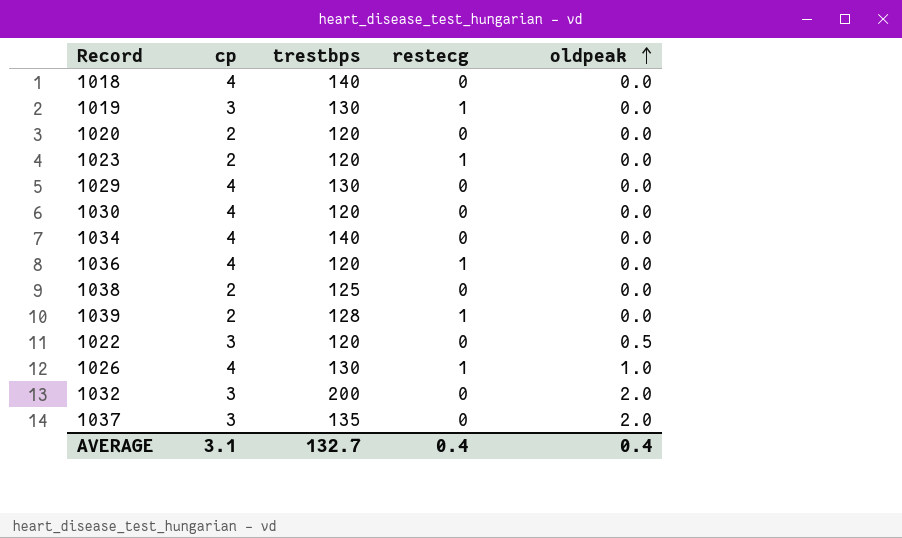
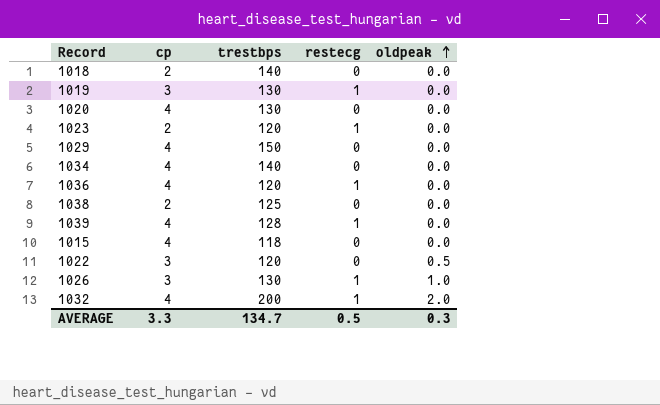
row 1030: 4 | 120 | 0 | 0.0 -> none
row 1037: 3 | 135 | 0 | 2.0 -> none
1018 | cp: 4 -> 2
1020 | cp: 2 -> 4
1020 | trestbps: 120 -> 130
1029 | trestbps: 130 -> 150
1039 | cp: 2 -> 4
row 1015: none -> 4 | 118 | 0 | 0.0
1026 | cp: 4 -> 3
1032 | cp: 3 -> 4
1032 | restecg: 0 -> 1
AVERAGE | cp: 3.1 -> 3.3
AVERAGE | trestbps: 132.7 -> 134.7
AVERAGE | restecg: 0.4 -> 0.5
AVERAGE | oldpeak: 0.4 -> 0.3

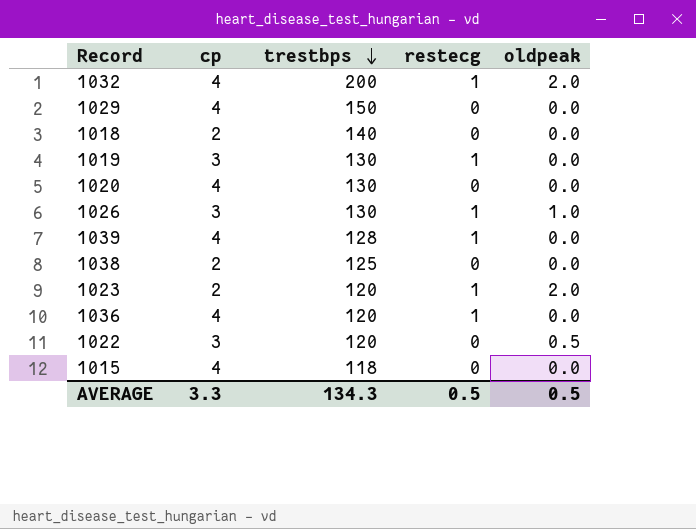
row order: oldpeak ascending -> trestbps descending
row 1034: 4 | 140 | 0 | 0.0 -> none
1023 | oldpeak: 0.0 -> 2.0
AVERAGE | trestbps: 134.7 -> 134.3
AVERAGE | oldpeak: 0.3 -> 0.5

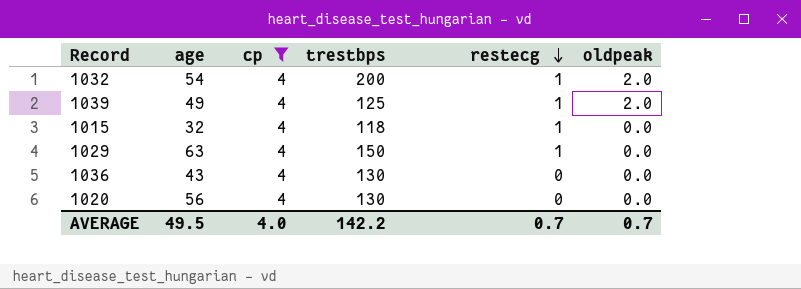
filter: none -> cp = 4
row order: trestbps descending -> restecg descending
column age | position: none -> 2
1039 | trestbps: 128 -> 125
1039 | oldpeak: 0.0 -> 2.0
1015 | restecg: 0 -> 1
1029 | restecg: 0 -> 1
1036 | trestbps: 120 -> 130
1036 | restecg: 1 -> 0
AVERAGE | cp: 3.3 -> 4.0
AVERAGE | trestbps: 134.3 -> 142.2
AVERAGE | restecg: 0.5 -> 0.7
AVERAGE | oldpeak: 0.5 -> 0.7

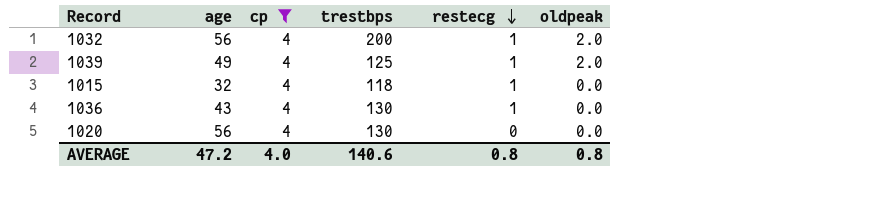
row 1029: 63 | 4 | 150 | 1 | 0.0 -> none
1032 | age: 54 -> 56
1036 | restecg: 0 -> 1
AVERAGE | age: 49.5 -> 47.2
AVERAGE | trestbps: 142.2 -> 140.6
AVERAGE | restecg: 0.7 -> 0.8
AVERAGE | oldpeak: 0.7 -> 0.8

